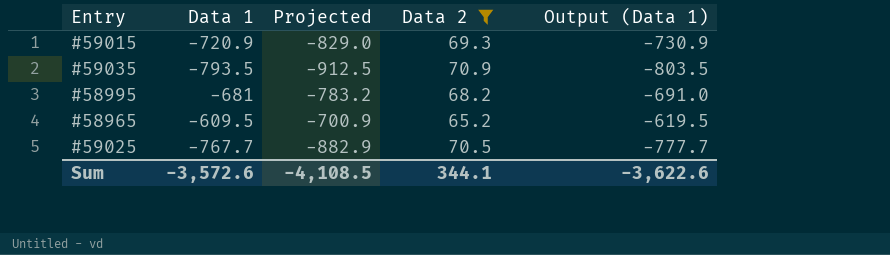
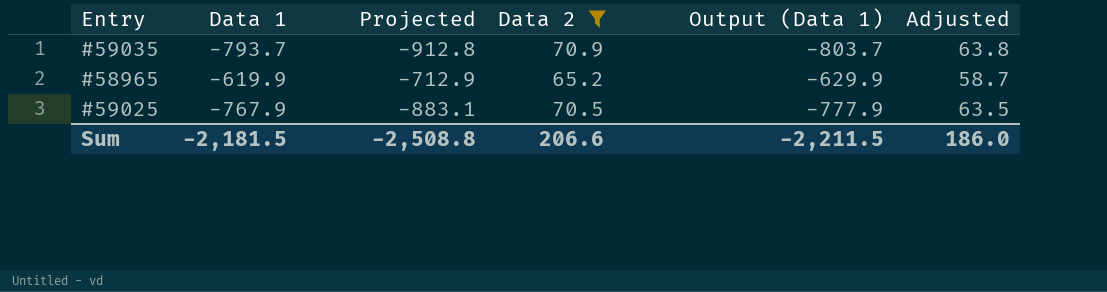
column Adjusted | formula: none -> [Data 2] * 0.9
row #59015: -720.9 | -829.0 | 69.3 | -730.9 -> none
row #58995: -681 | -783.2 | 68.2 | -691.0 -> none
#59035 | Data 1: -793.5 -> -793.7
#59035 | Projected: -912.5 -> -912.8
#59035 | Output (Data 1): -803.5 -> -803.7
#58965 | Data 1: -609.5 -> -619.9
#58965 | Projected: -700.9 -> -712.9
#58965 | Output (Data 1): -619.5 -> -629.9
#59025 | Data 1: -767.7 -> -767.9
#59025 | Projected: -882.9 -> -883.1
#59025 | Output (Data 1): -777.7 -> -777.9
Sum | Data 1: -3,572.6 -> -2,181.5
Sum | Projected: -4,108.5 -> -2,508.8
Sum | Data 2: 344.1 -> 206.6
Sum | Output (Data 1): -3,622.6 -> -2,211.5

